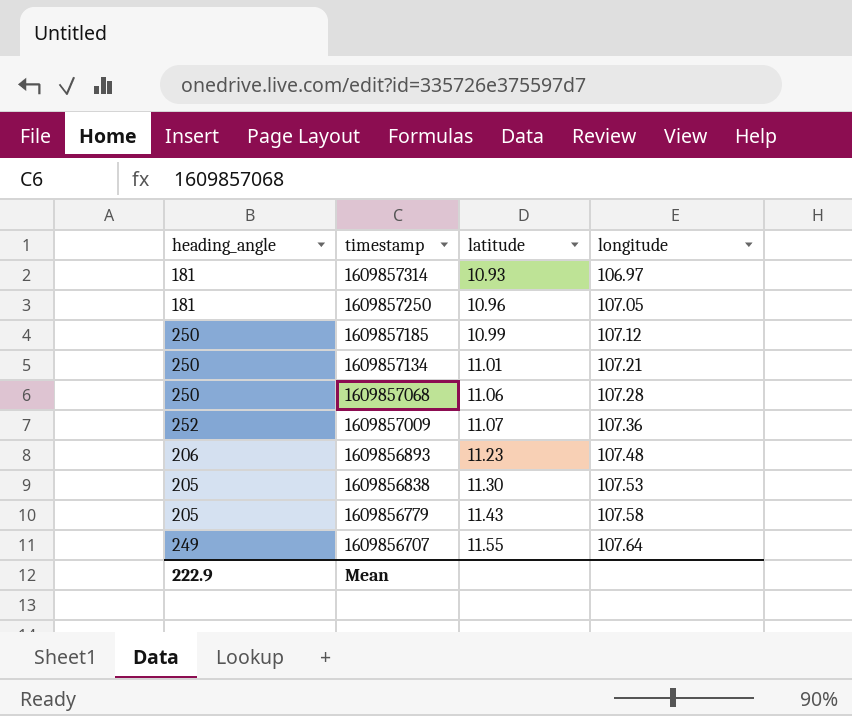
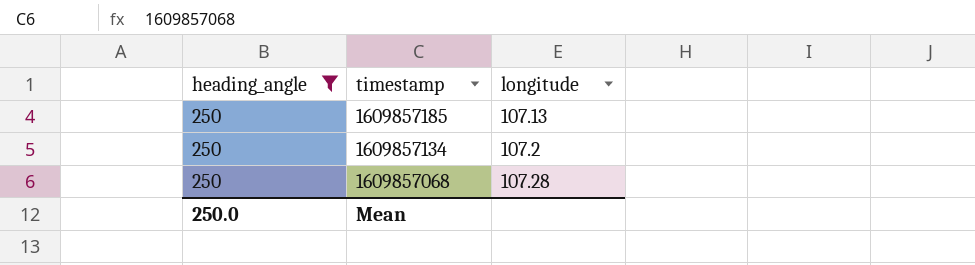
filter: none -> heading_angle = 250
column latitude | position: 3 -> none
1609857185 | longitude: 107.12 -> 107.13
1609857134 | longitude: 107.21 -> 107.2
Mean | heading_angle: 222.9 -> 250.0

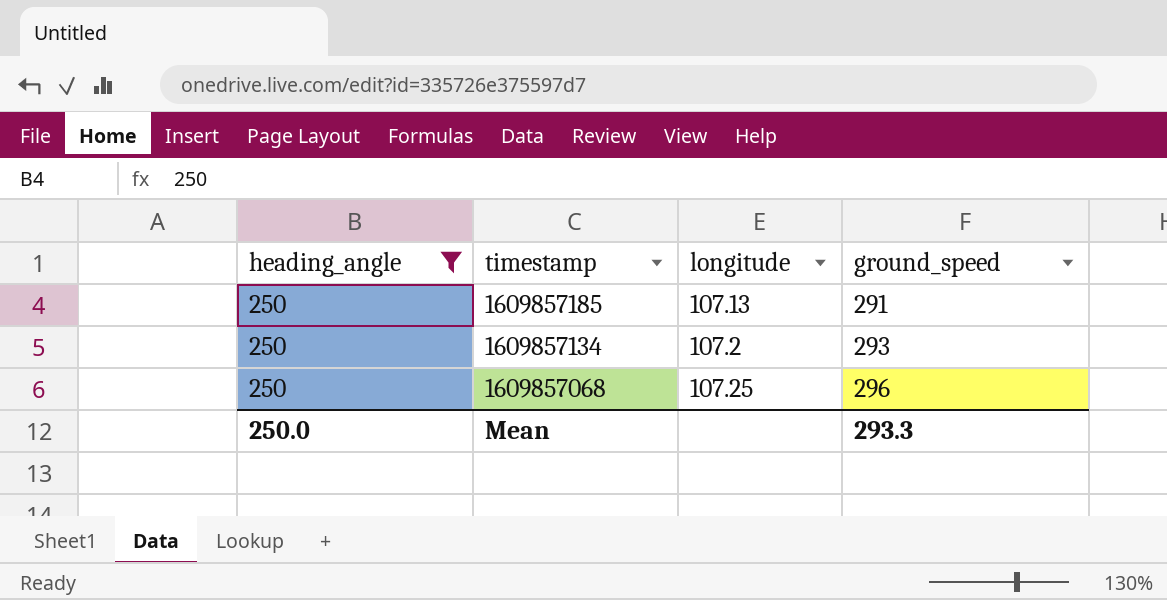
column ground_speed | position: none -> 4
1609857068 | longitude: 107.28 -> 107.25

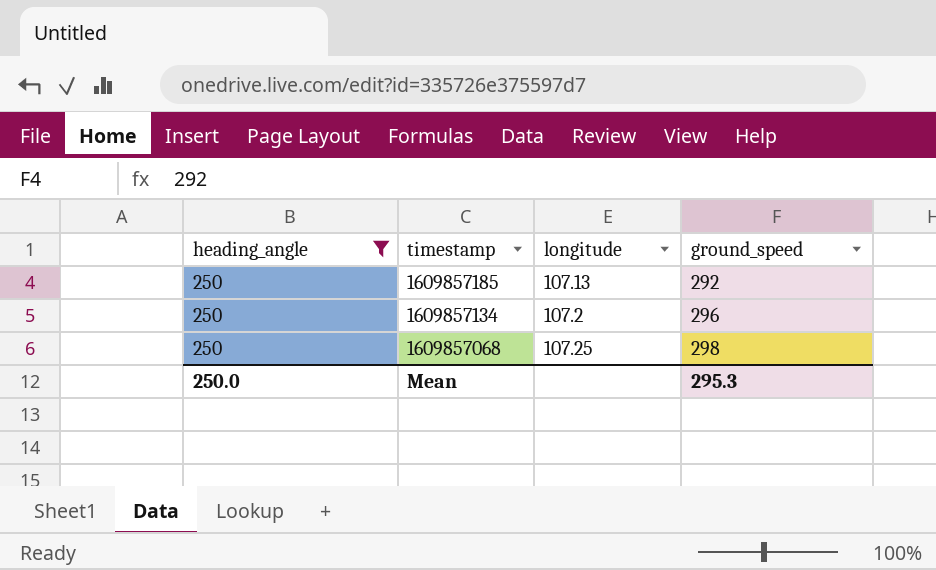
1609857185 | ground_speed: 291 -> 292
1609857134 | ground_speed: 293 -> 296
1609857068 | ground_speed: 296 -> 298
Mean | ground_speed: 293.3 -> 295.3

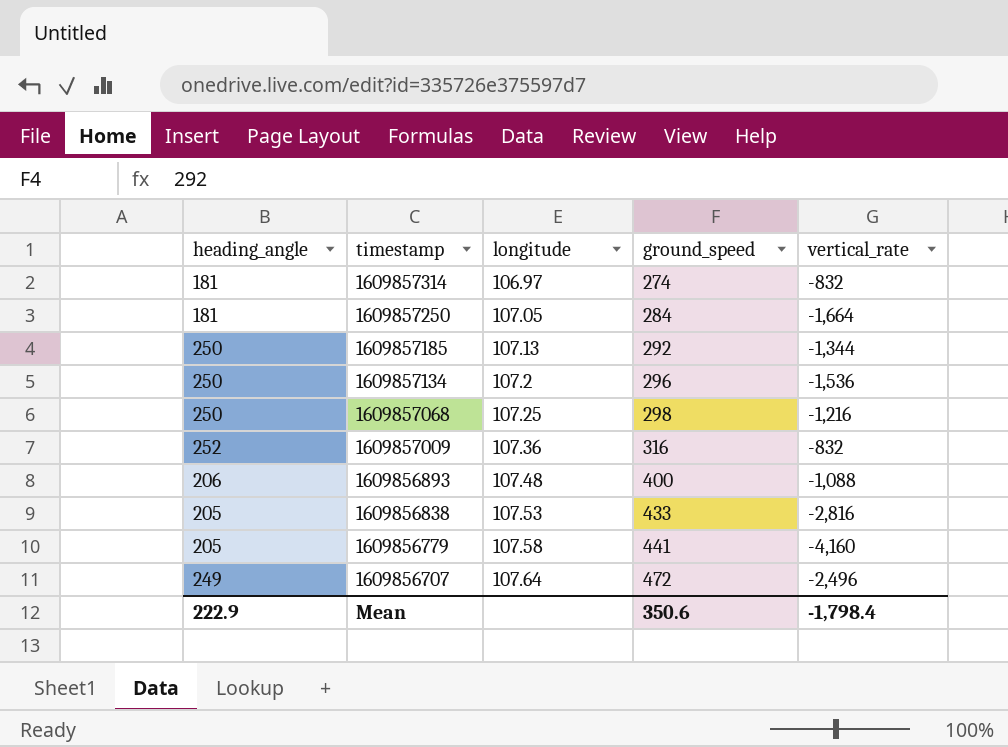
filter: heading_angle = 250 -> none
column vertical_rate | position: none -> 5
Mean | heading_angle: 250.0 -> 222.9
Mean | ground_speed: 295.3 -> 350.6

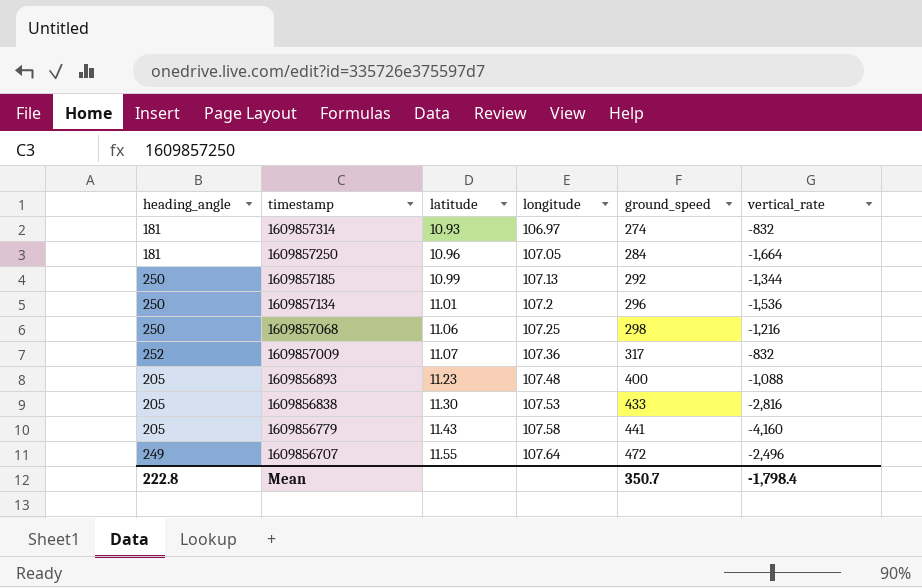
column latitude | position: none -> 3
1609857009 | ground_speed: 316 -> 317
1609856893 | heading_angle: 206 -> 205
Mean | heading_angle: 222.9 -> 222.8
Mean | ground_speed: 350.6 -> 350.7

